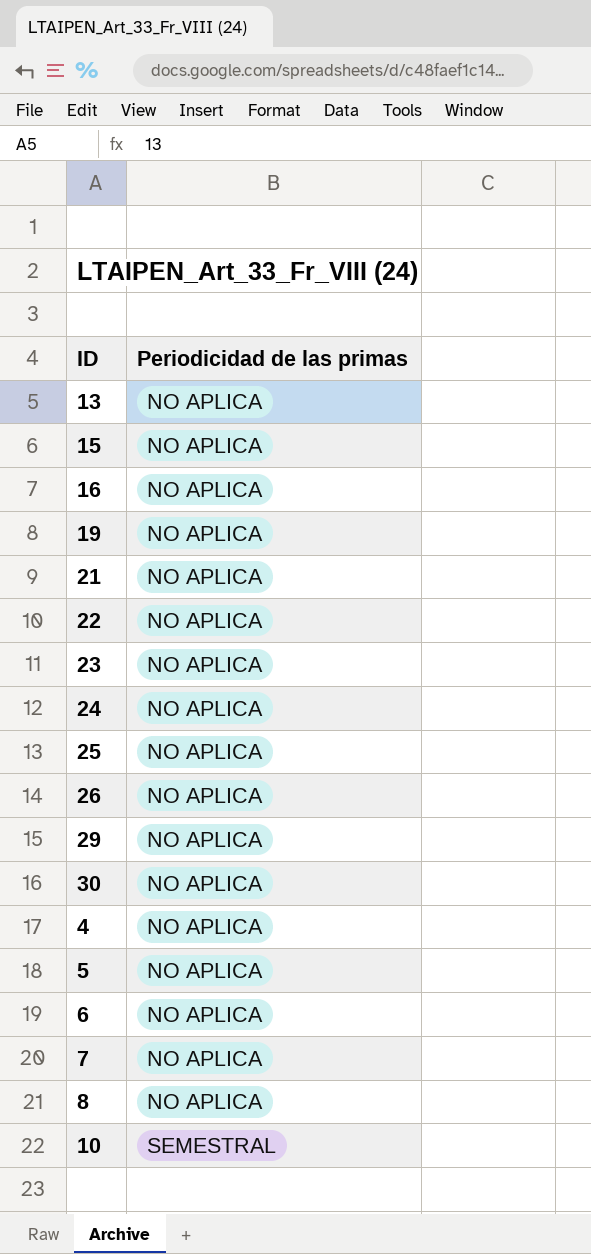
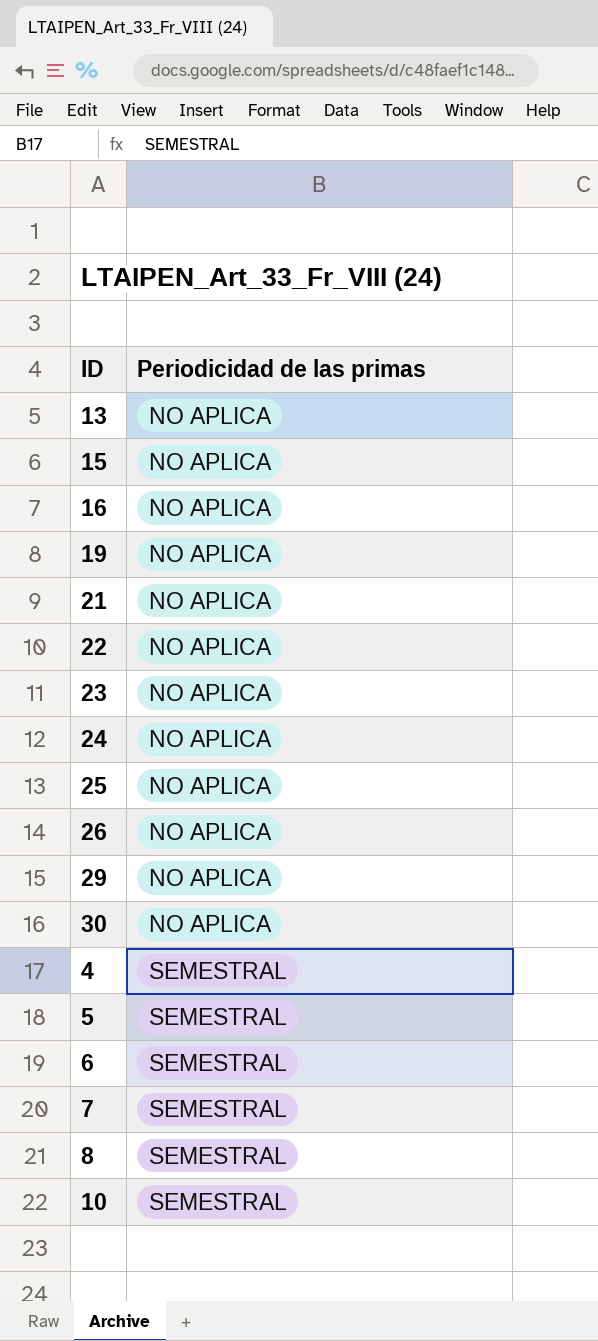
4 | Periodicidad de las primas: NO APLICA -> SEMESTRAL
5 | Periodicidad de las primas: NO APLICA -> SEMESTRAL
6 | Periodicidad de las primas: NO APLICA -> SEMESTRAL
7 | Periodicidad de las primas: NO APLICA -> SEMESTRAL
8 | Periodicidad de las primas: NO APLICA -> SEMESTRAL

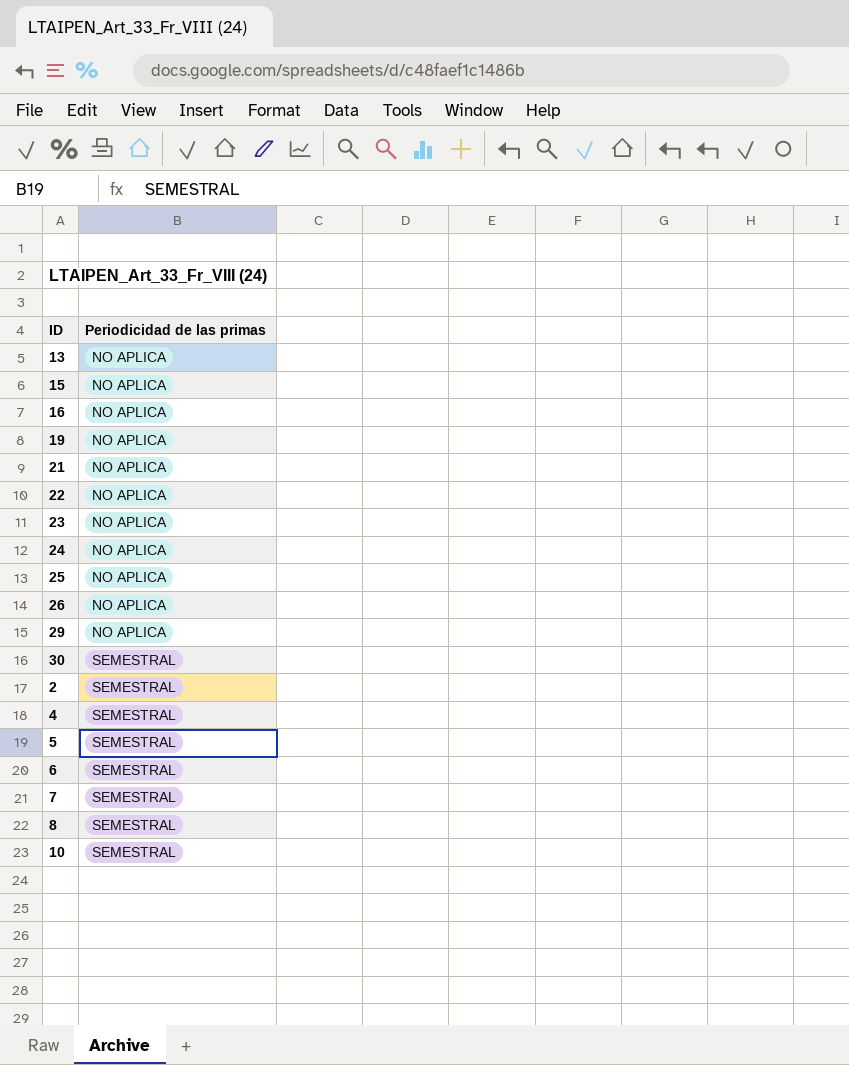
30 | Periodicidad de las primas: NO APLICA -> SEMESTRAL
row 2: none -> SEMESTRAL

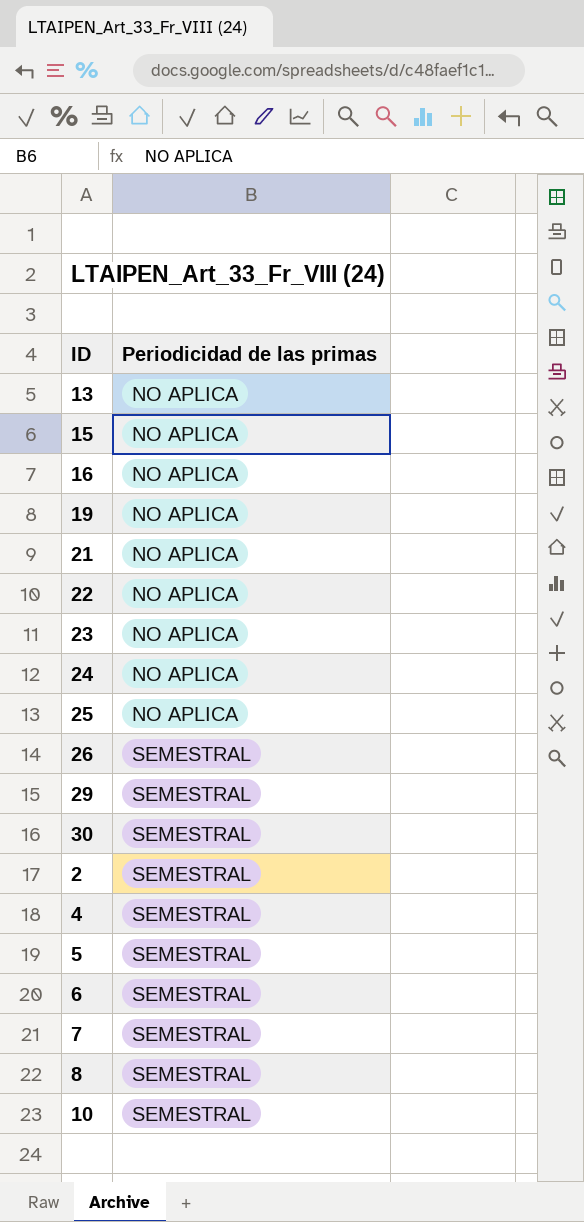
26 | Periodicidad de las primas: NO APLICA -> SEMESTRAL
29 | Periodicidad de las primas: NO APLICA -> SEMESTRAL

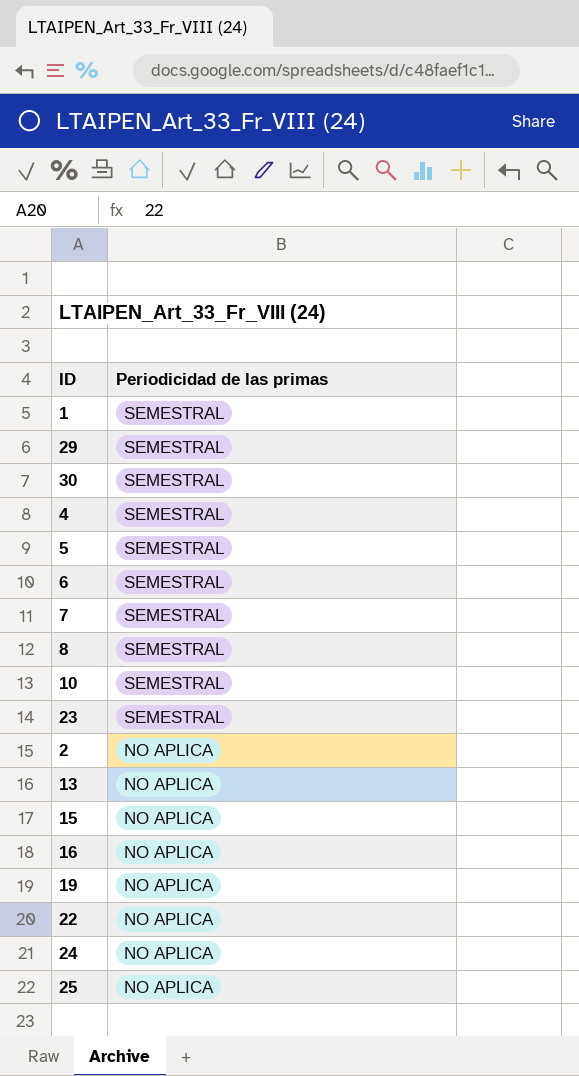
row order: Periodicidad de las primas ascending -> Periodicidad de las primas descending
row 21: NO APLICA -> none
row 26: SEMESTRAL -> none
row 1: none -> SEMESTRAL
23 | Periodicidad de las primas: NO APLICA -> SEMESTRAL
2 | Periodicidad de las primas: SEMESTRAL -> NO APLICA

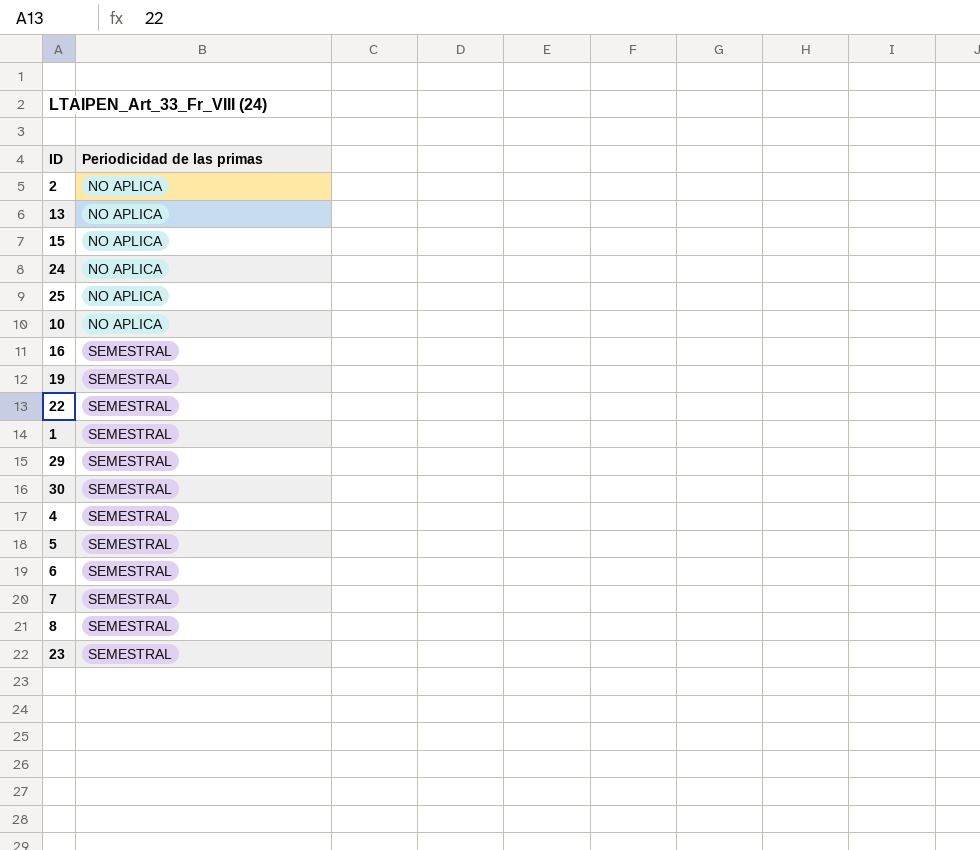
row order: Periodicidad de las primas descending -> Periodicidad de las primas ascending
10 | Periodicidad de las primas: SEMESTRAL -> NO APLICA
16 | Periodicidad de las primas: NO APLICA -> SEMESTRAL
19 | Periodicidad de las primas: NO APLICA -> SEMESTRAL
22 | Periodicidad de las primas: NO APLICA -> SEMESTRAL

